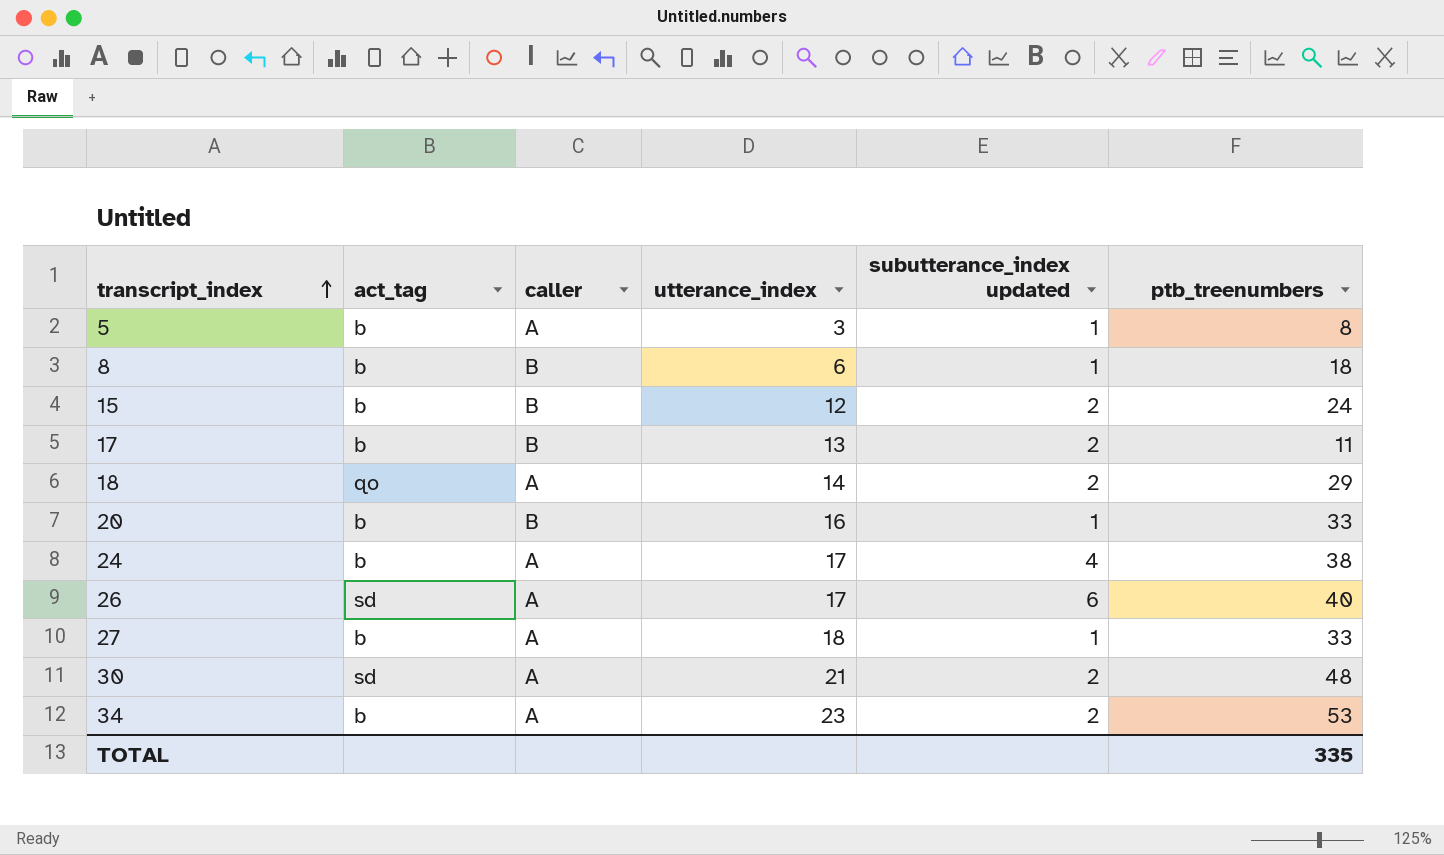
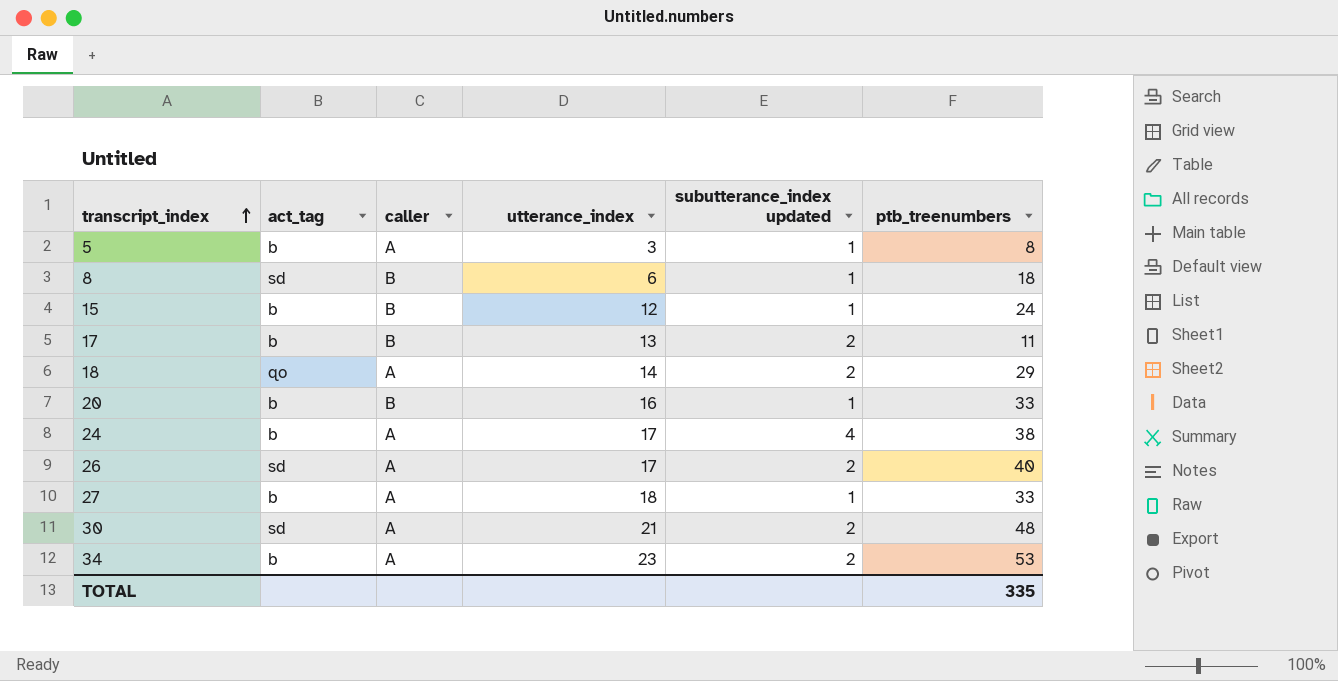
8 | act_tag: b -> sd
15 | subutterance_index updated: 2 -> 1
26 | subutterance_index updated: 6 -> 2

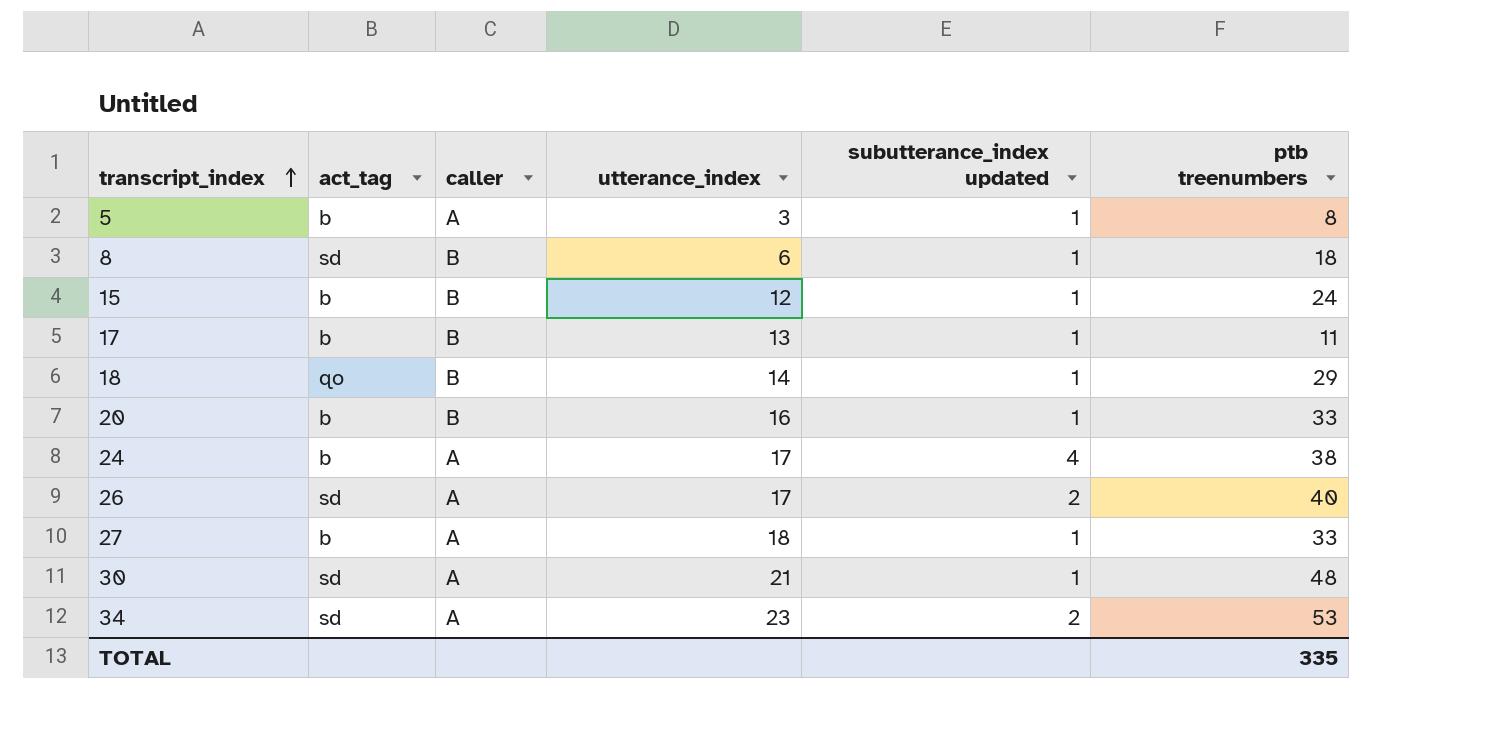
column name: ptb_treenumbers -> ptb treenumbers
17 | subutterance_index updated: 2 -> 1
18 | caller: A -> B
18 | subutterance_index updated: 2 -> 1
30 | subutterance_index updated: 2 -> 1
34 | act_tag: b -> sd

